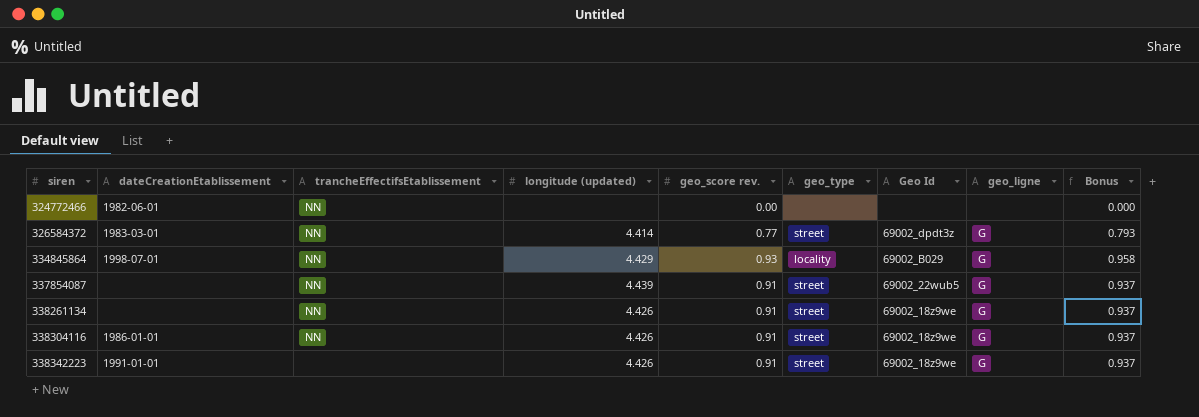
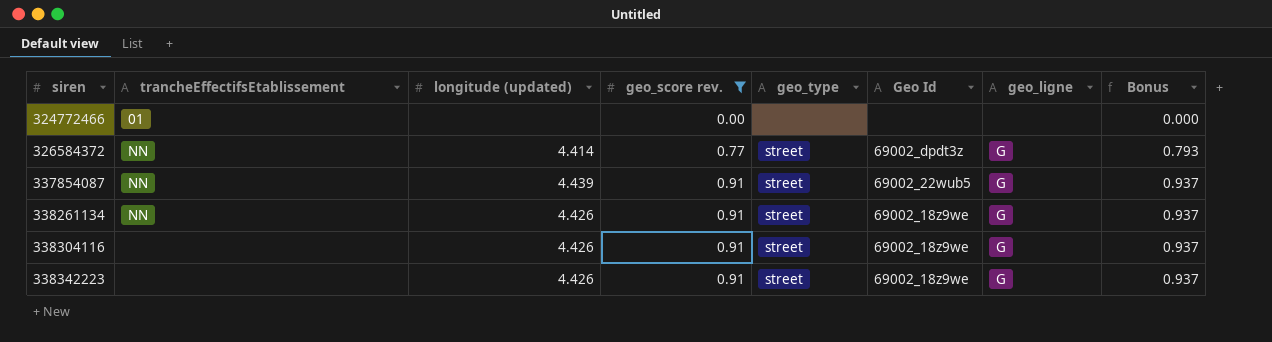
filter: none -> geo_score rev. != 0.93
column dateCreationEtablissement | position: 2 -> none
324772466 | trancheEffectifsEtablissement: NN -> 01
338304116 | trancheEffectifsEtablissement: NN -> none

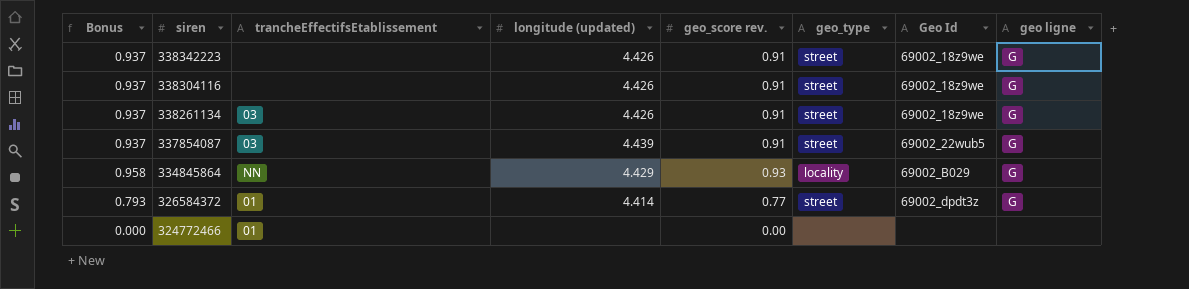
filter: geo_score rev. != 0.93 -> none
row order: siren ascending -> siren descending
column Bonus | position: 8 -> 1
column name: geo_ligne -> geo ligne
338261134 | trancheEffectifsEtablissement: NN -> 03
337854087 | trancheEffectifsEtablissement: NN -> 03
326584372 | trancheEffectifsEtablissement: NN -> 01

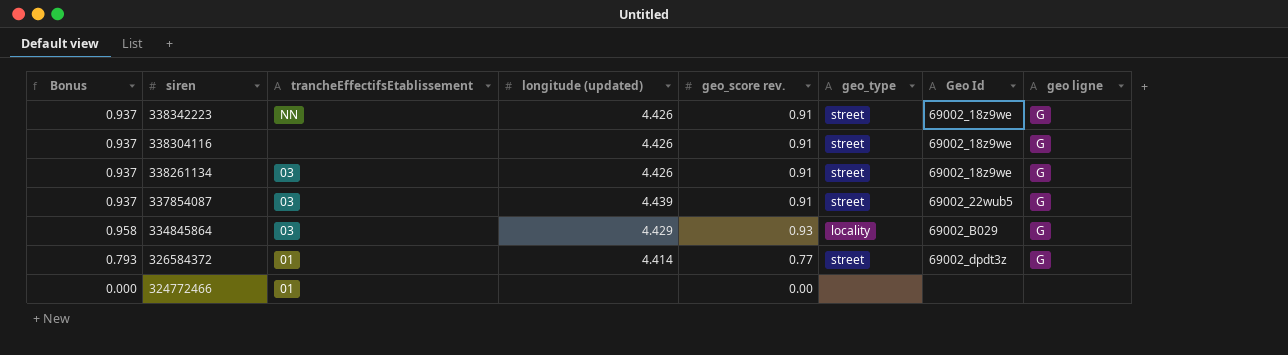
338342223 | trancheEffectifsEtablissement: none -> NN
334845864 | trancheEffectifsEtablissement: NN -> 03

